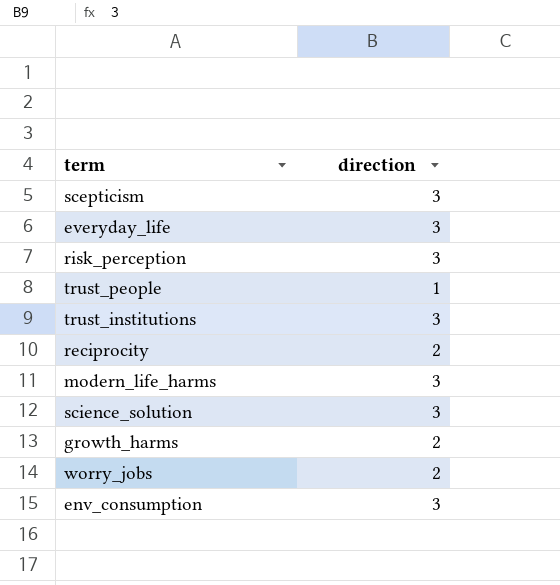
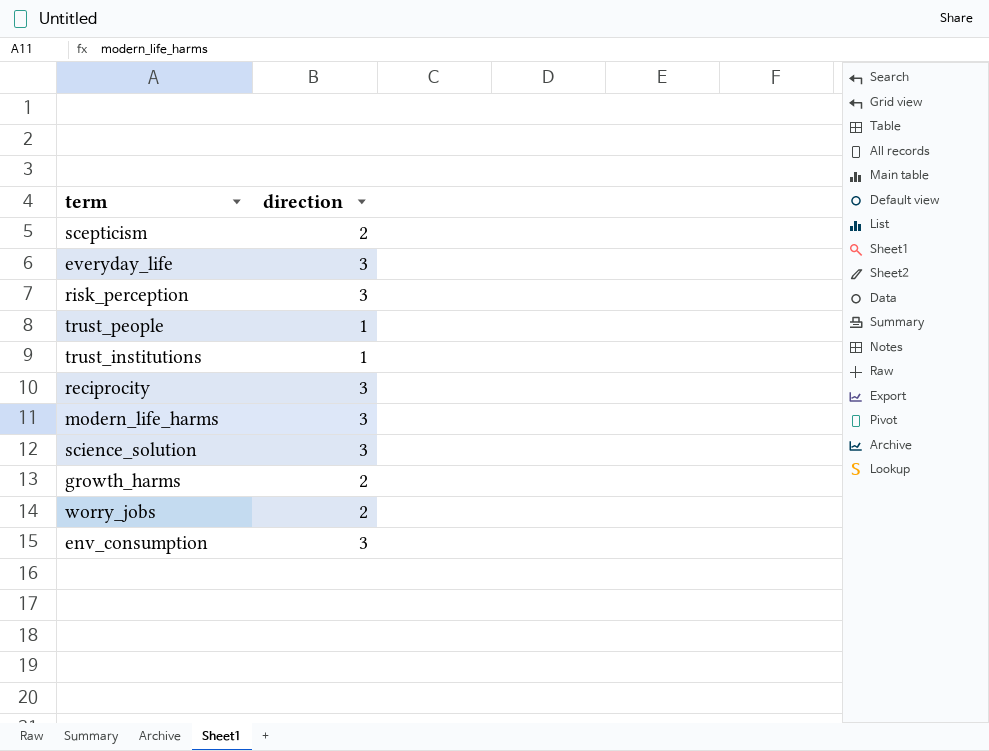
scepticism | direction: 3 -> 2
trust_institutions | direction: 3 -> 1
reciprocity | direction: 2 -> 3

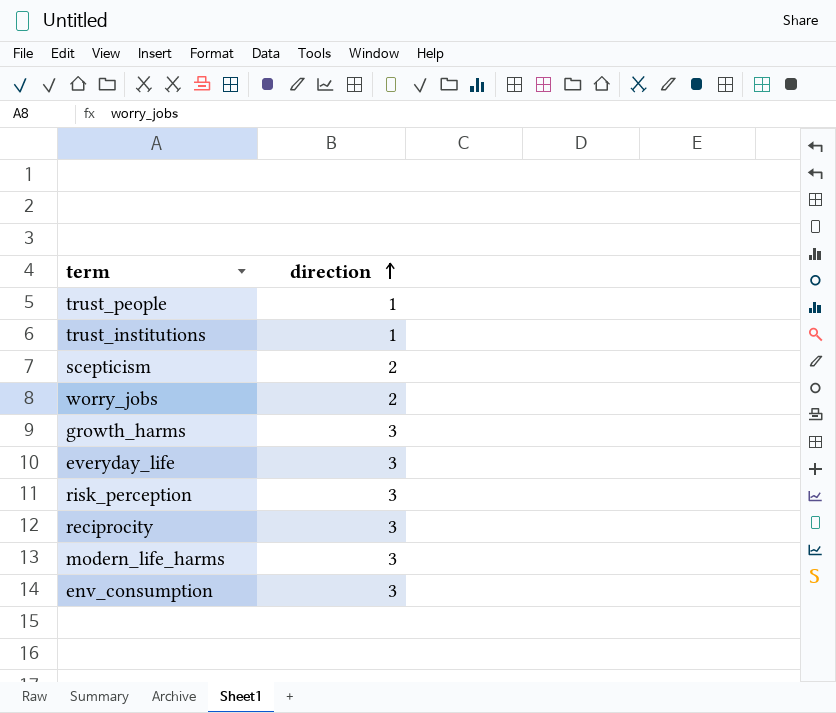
row order: none -> direction ascending
row science_solution: 3 -> none
growth_harms | direction: 2 -> 3

